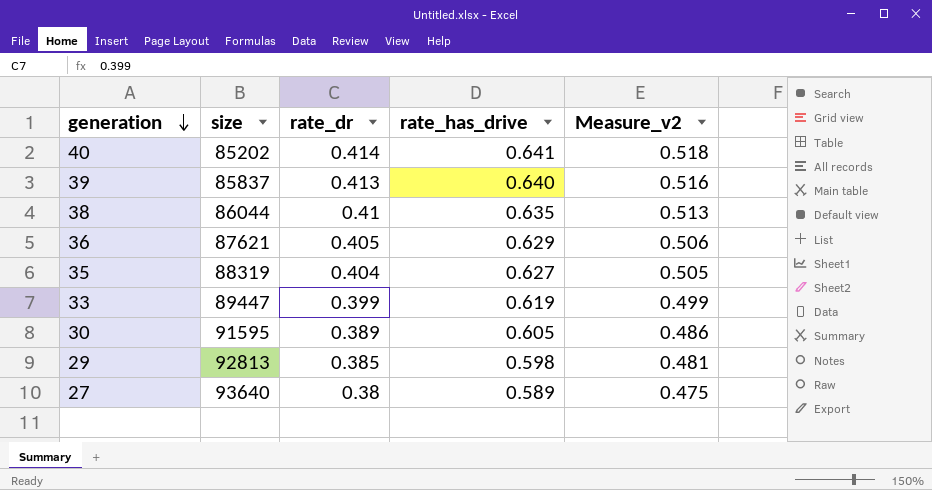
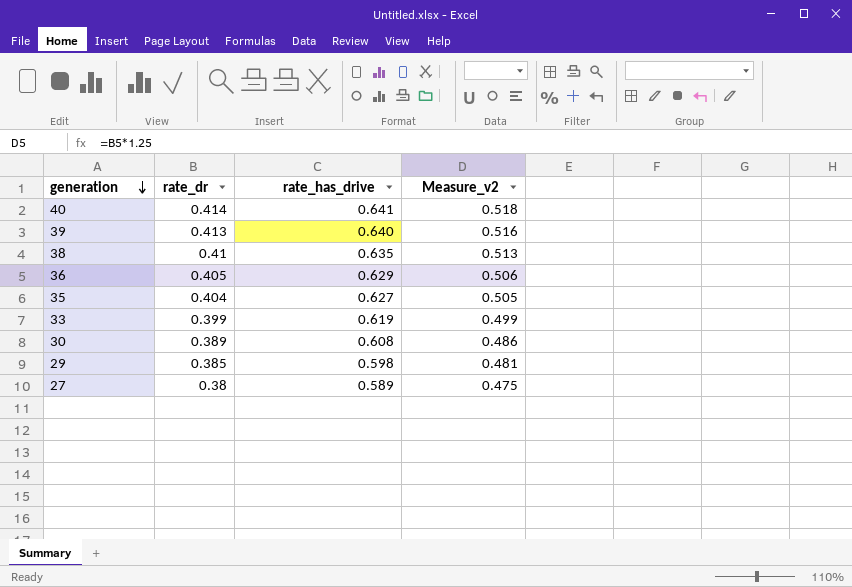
column size | position: 2 -> none
30 | rate_has_drive: 0.605 -> 0.608

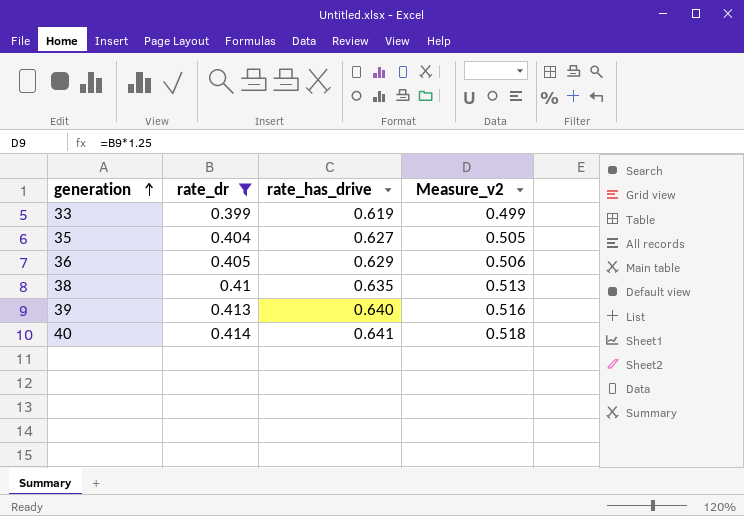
filter: none -> rate_dr >= 0.399
row order: generation descending -> generation ascending

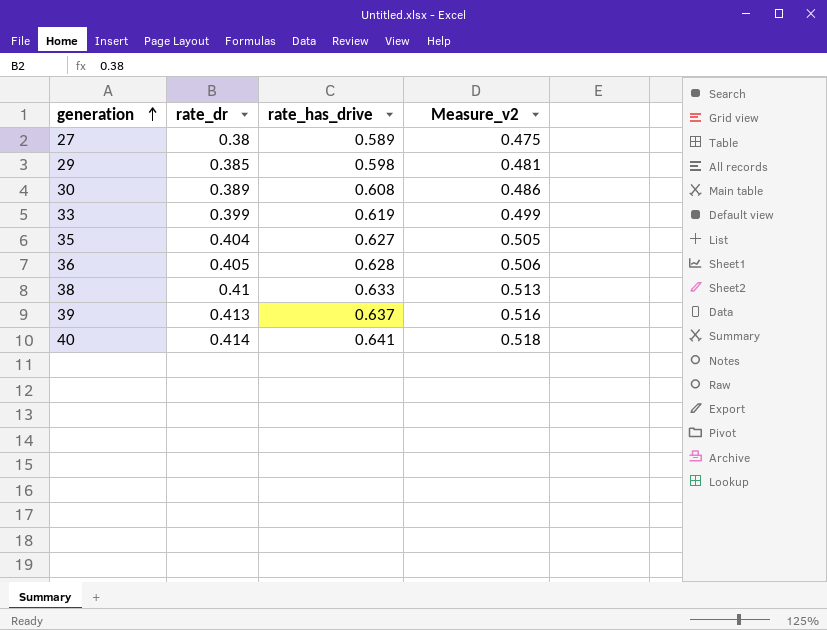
filter: rate_dr >= 0.399 -> none
36 | rate_has_drive: 0.629 -> 0.628
38 | rate_has_drive: 0.635 -> 0.633
39 | rate_has_drive: 0.640 -> 0.637

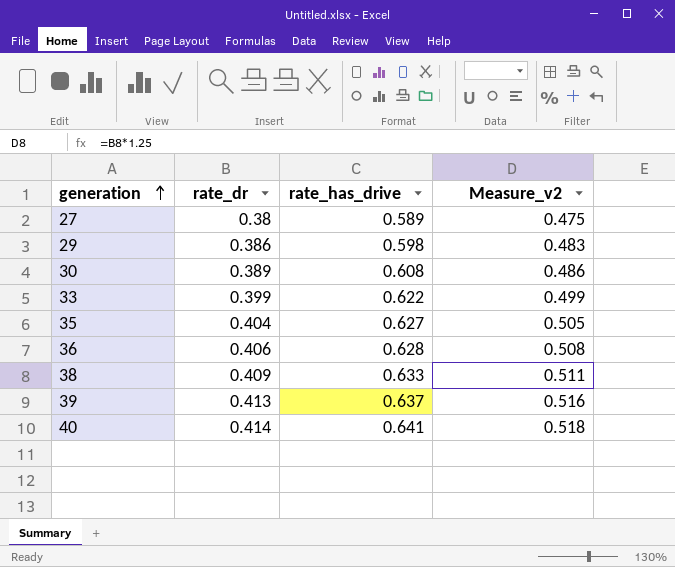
29 | rate_dr: 0.385 -> 0.386
29 | Measure_v2: 0.481 -> 0.483
33 | rate_has_drive: 0.619 -> 0.622
36 | rate_dr: 0.405 -> 0.406
36 | Measure_v2: 0.506 -> 0.508
38 | rate_dr: 0.41 -> 0.409
38 | Measure_v2: 0.513 -> 0.511

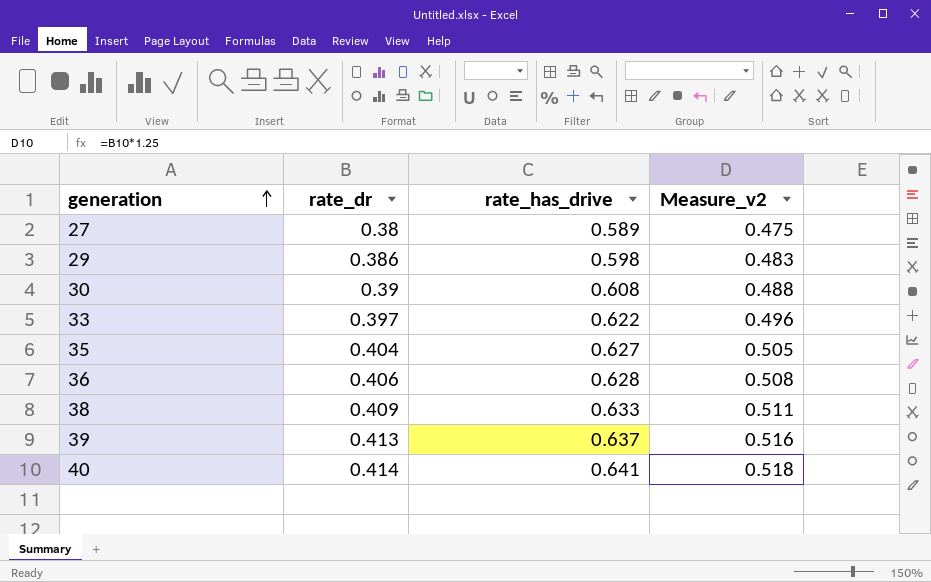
30 | rate_dr: 0.389 -> 0.39
30 | Measure_v2: 0.486 -> 0.488
33 | rate_dr: 0.399 -> 0.397
33 | Measure_v2: 0.499 -> 0.496

